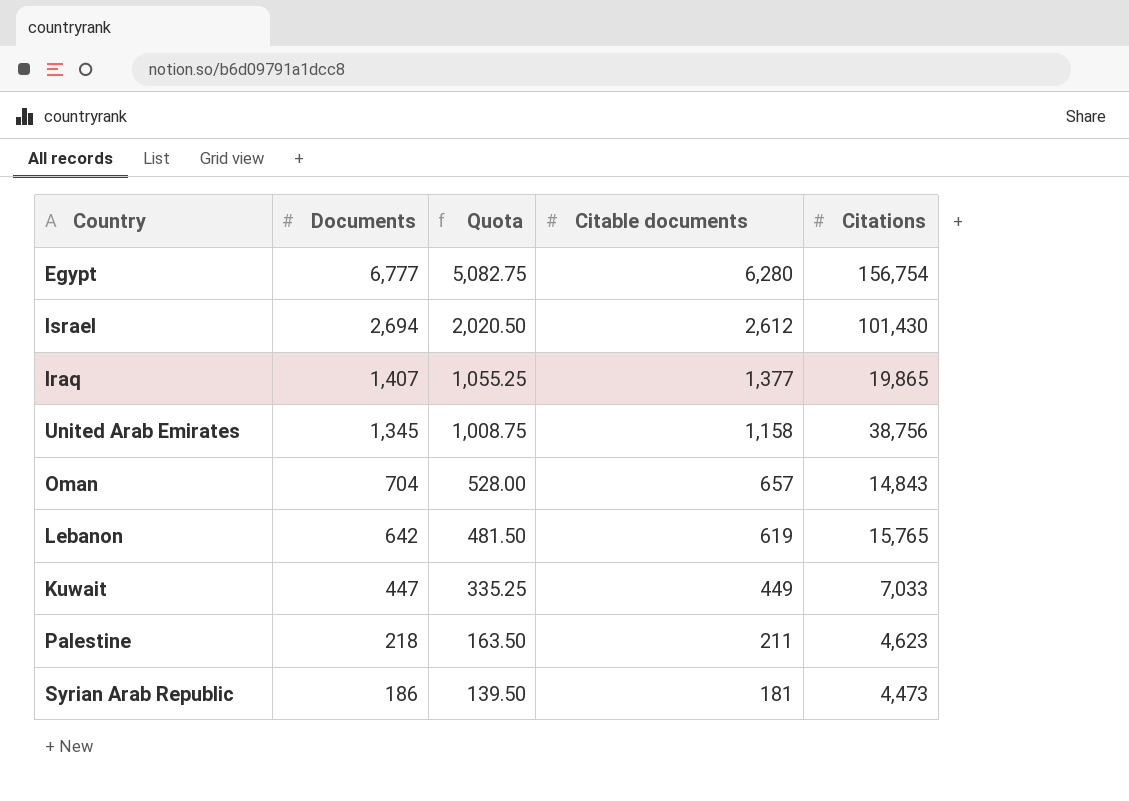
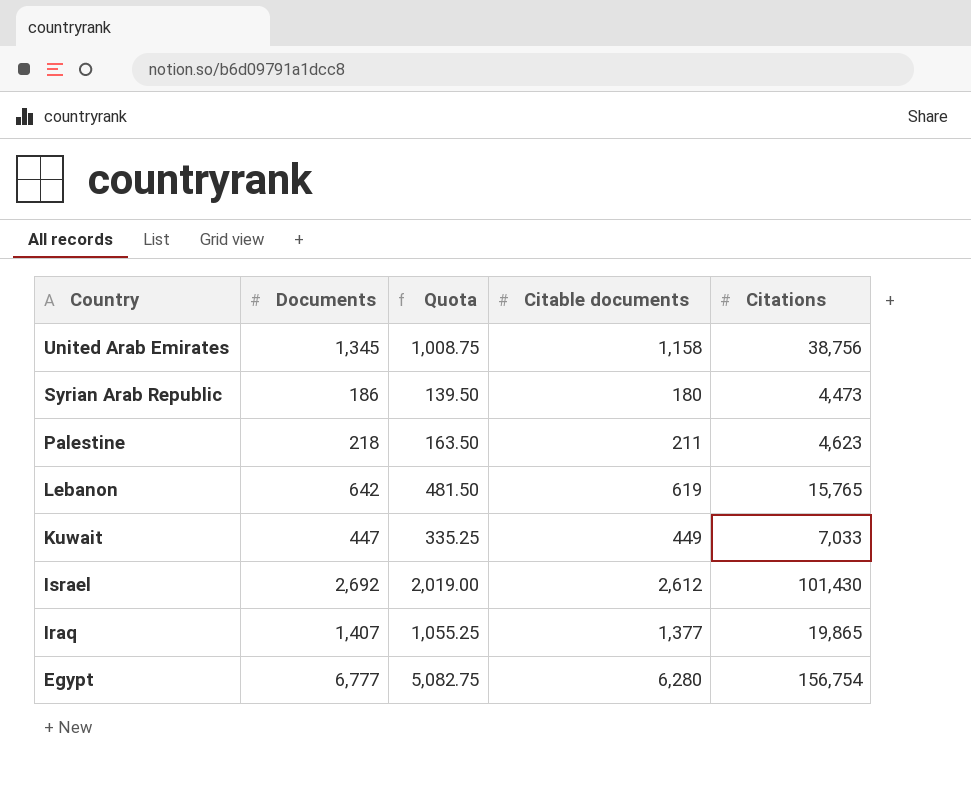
row order: Documents descending -> Country descending
row Oman: 704 | 528.00 | 657 | 14,843 -> none
Syrian Arab Republic | Citable documents: 181 -> 180
Israel | Documents: 2,694 -> 2,692
Israel | Quota: 2,020.50 -> 2,019.00

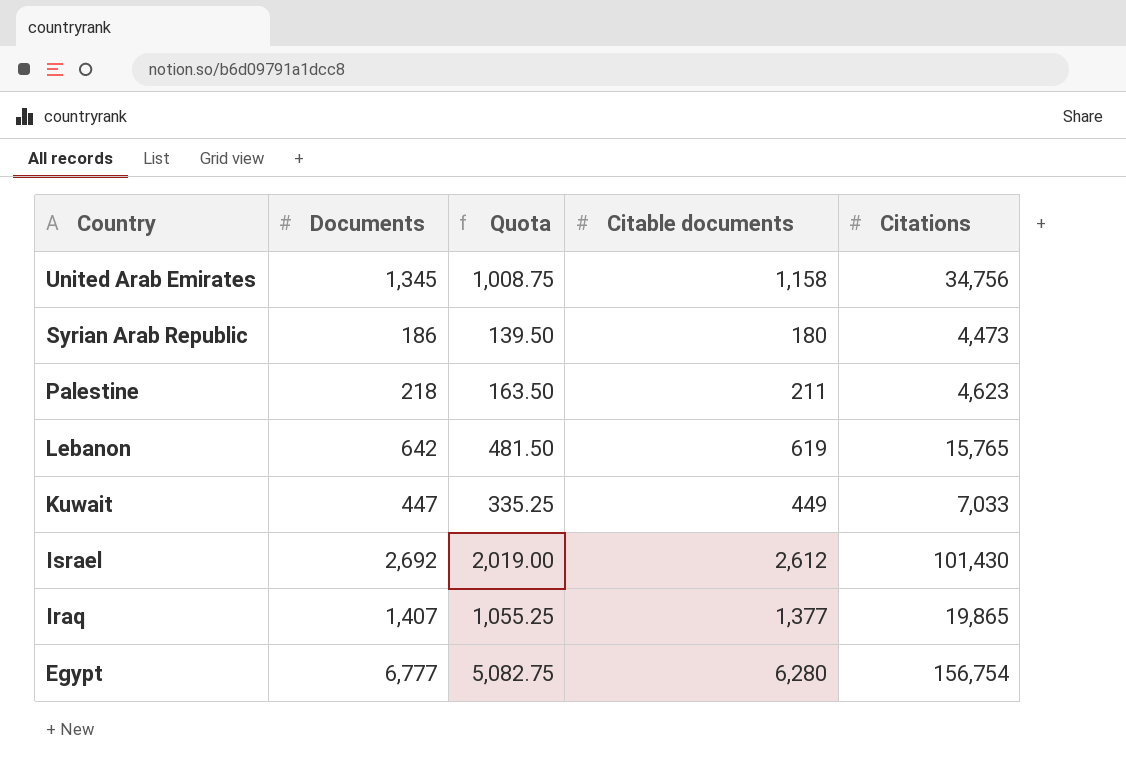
United Arab Emirates | Citations: 38,756 -> 34,756

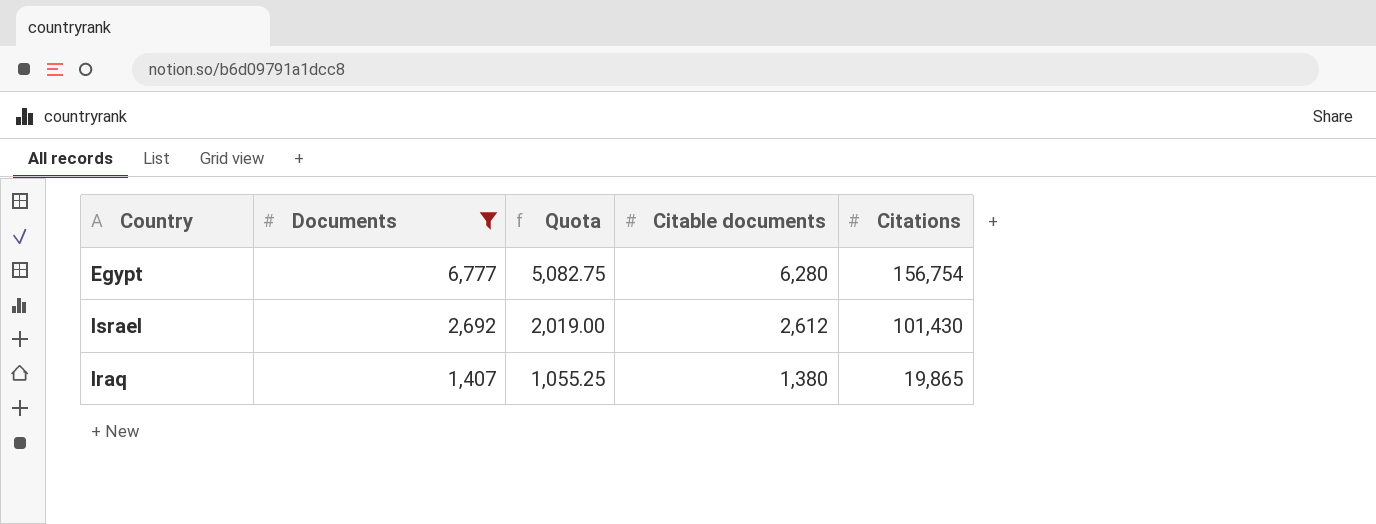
filter: none -> Documents >= 1,407
row order: Country descending -> Documents descending
Iraq | Citable documents: 1,377 -> 1,380

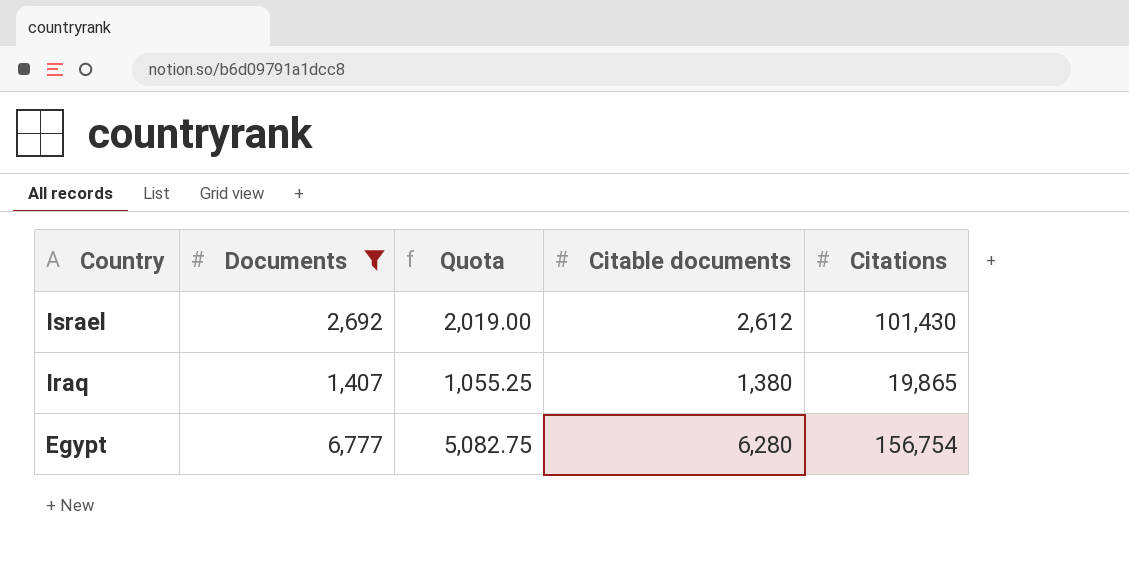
row order: Documents descending -> Country descending

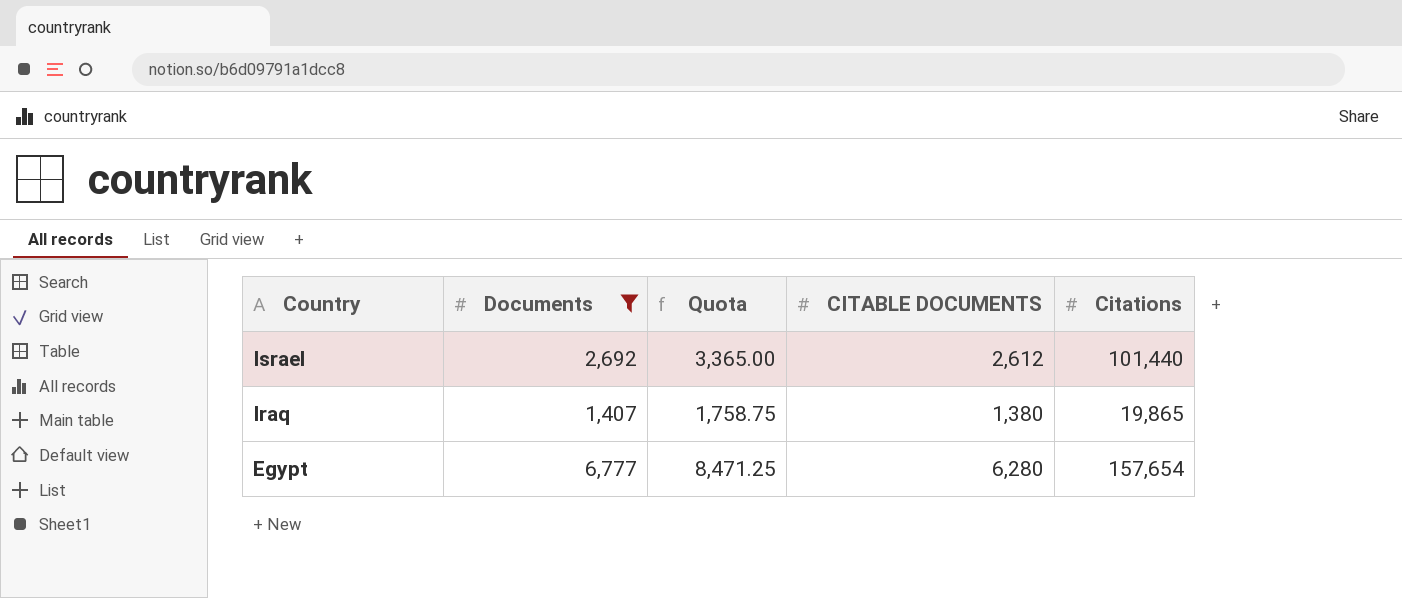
column Quota | formula: [Documents] * 0.75 -> [Documents] * 1.25
column name: Citable documents -> CITABLE DOCUMENTS
Israel | Citations: 101,430 -> 101,440
Egypt | Citations: 156,754 -> 157,654

